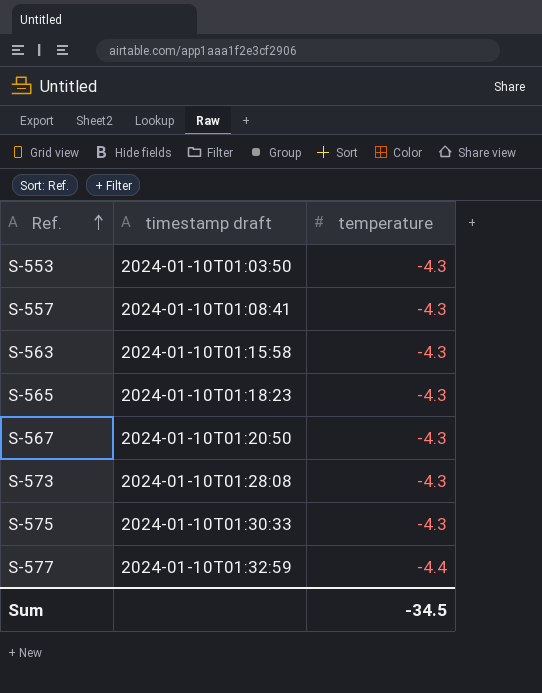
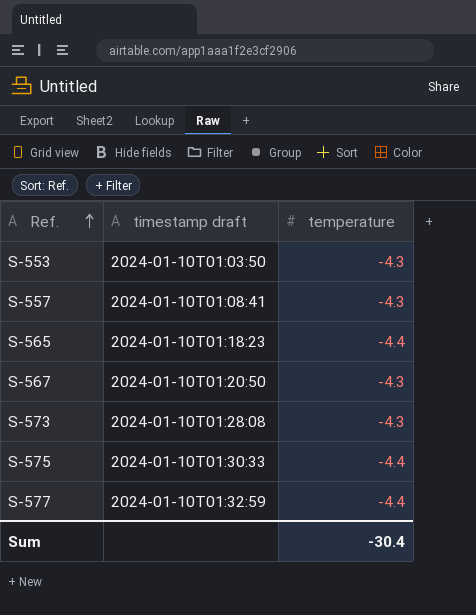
row S-563: 2024-01-10T01:15:58 | -4.3 -> none
S-565 | temperature: -4.3 -> -4.4
S-575 | temperature: -4.3 -> -4.4
Sum | temperature: -34.5 -> -30.4

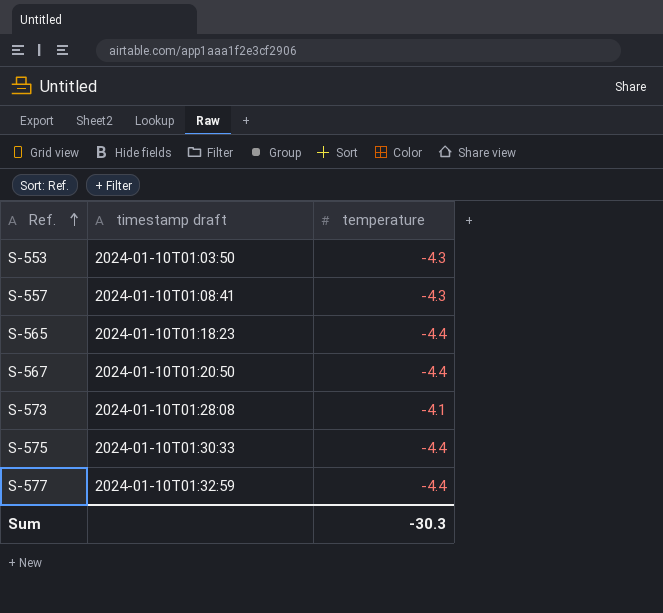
S-567 | temperature: -4.3 -> -4.4
S-573 | temperature: -4.3 -> -4.1
Sum | temperature: -30.4 -> -30.3

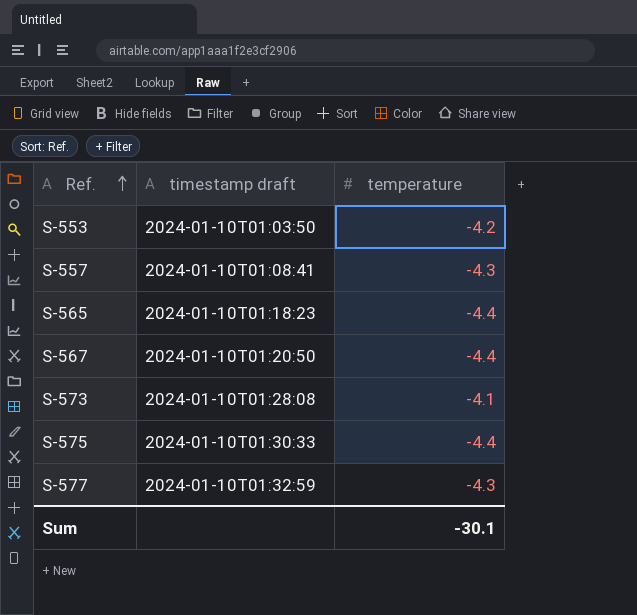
S-553 | temperature: -4.3 -> -4.2
S-577 | temperature: -4.4 -> -4.3
Sum | temperature: -30.3 -> -30.1

